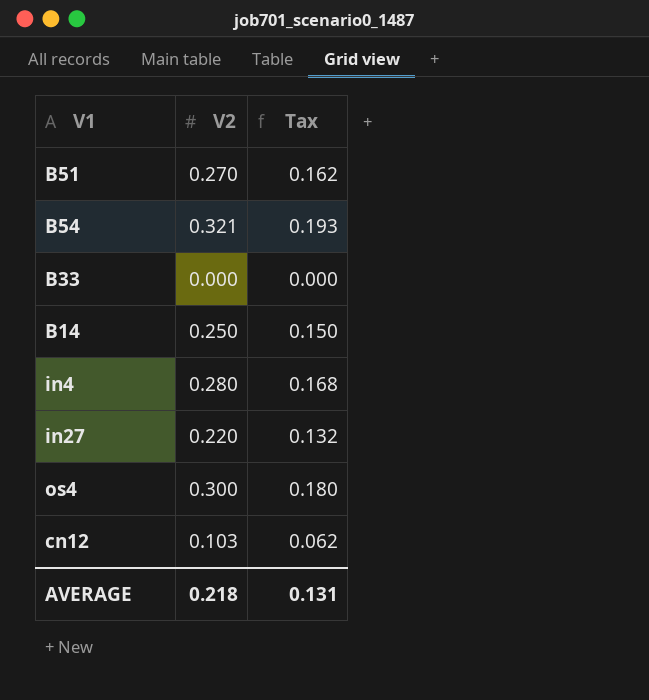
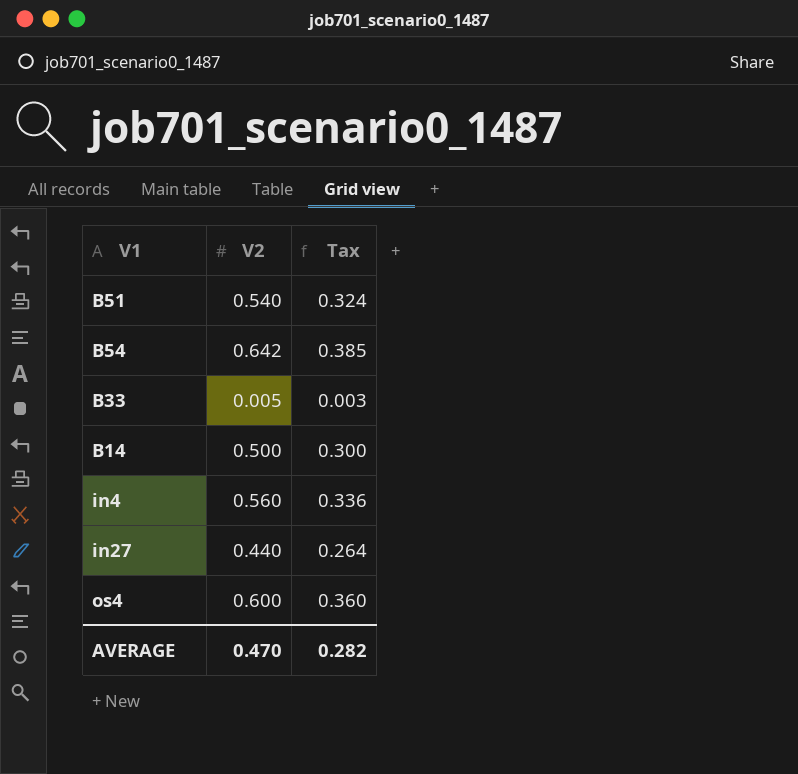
row cn12: 0.103 | 0.062 -> none
B51 | V2: 0.270 -> 0.540
B51 | Tax: 0.162 -> 0.324
B54 | V2: 0.321 -> 0.642
B54 | Tax: 0.193 -> 0.385
B33 | V2: 0.000 -> 0.005
B33 | Tax: 0.000 -> 0.003
B14 | V2: 0.250 -> 0.500
B14 | Tax: 0.150 -> 0.300
in4 | V2: 0.280 -> 0.560
in4 | Tax: 0.168 -> 0.336
in27 | V2: 0.220 -> 0.440
in27 | Tax: 0.132 -> 0.264
os4 | V2: 0.300 -> 0.600
os4 | Tax: 0.180 -> 0.360
AVERAGE | V2: 0.218 -> 0.470
AVERAGE | Tax: 0.131 -> 0.282

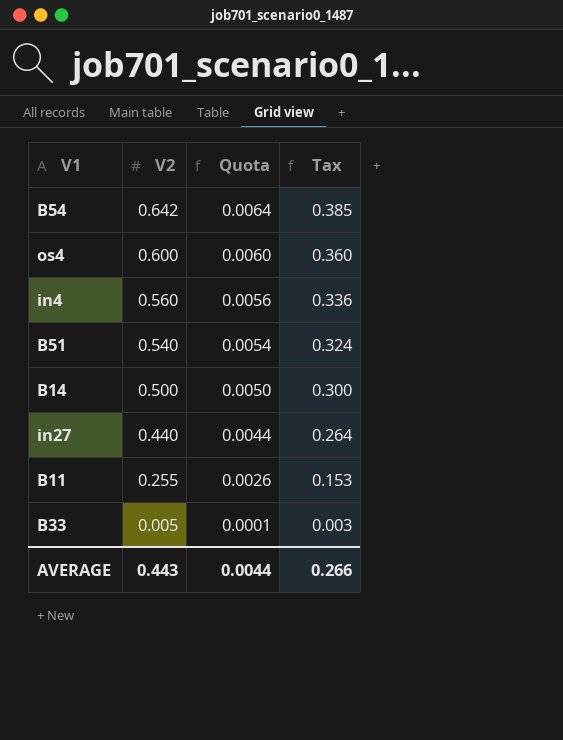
row order: none -> V2 descending
column Quota | formula: none -> [V2] * 0.01
row B11: none -> 0.255 | 0.0026 | 0.153
AVERAGE | V2: 0.470 -> 0.443
AVERAGE | Tax: 0.282 -> 0.266

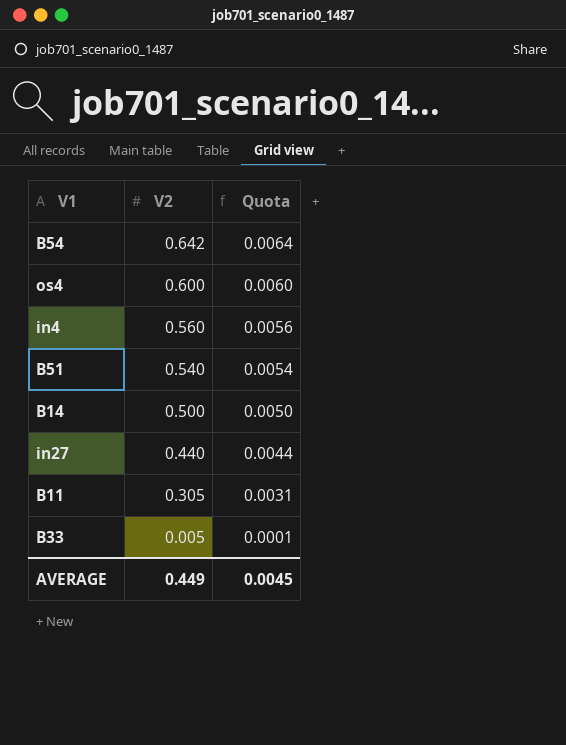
column Tax | formula: [V2] * 0.6 -> none
B11 | V2: 0.255 -> 0.305
B11 | Quota: 0.0026 -> 0.0031
AVERAGE | V2: 0.443 -> 0.449
AVERAGE | Quota: 0.0044 -> 0.0045

